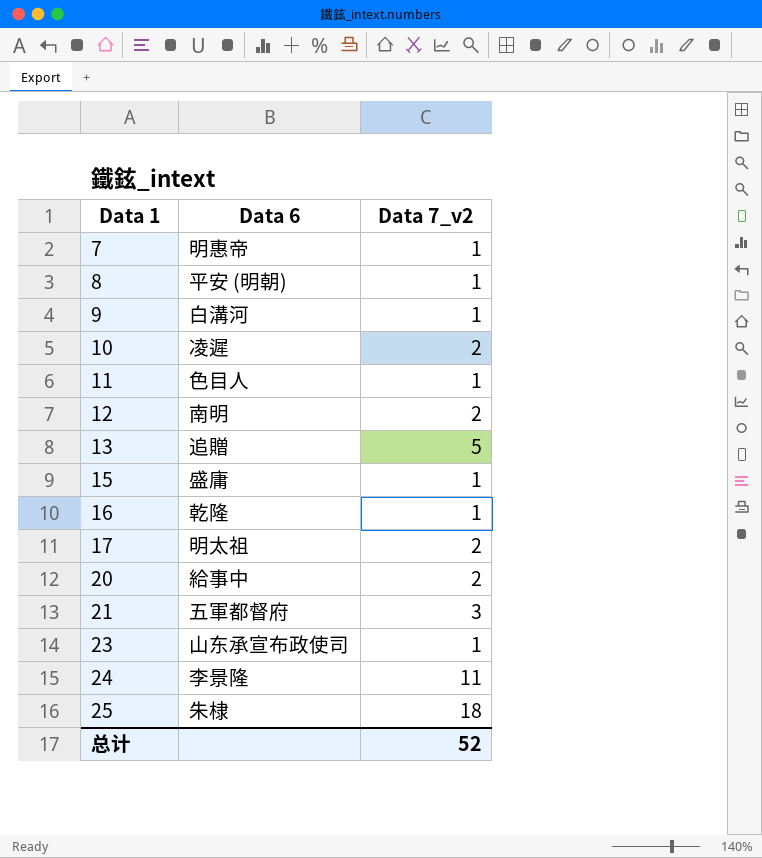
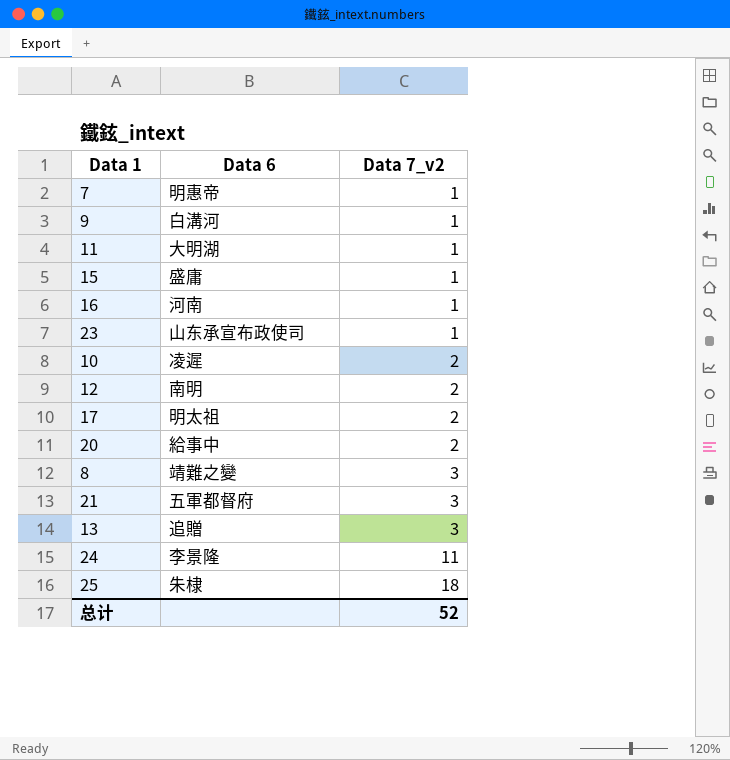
row order: Data 1 ascending -> Data 7_v2 ascending
11 | Data 6: 色目人 -> 大明湖
16 | Data 6: 乾隆 -> 河南
8 | Data 6: 平安 (明朝) -> 靖難之變
8 | Data 7_v2: 1 -> 3
13 | Data 7_v2: 5 -> 3

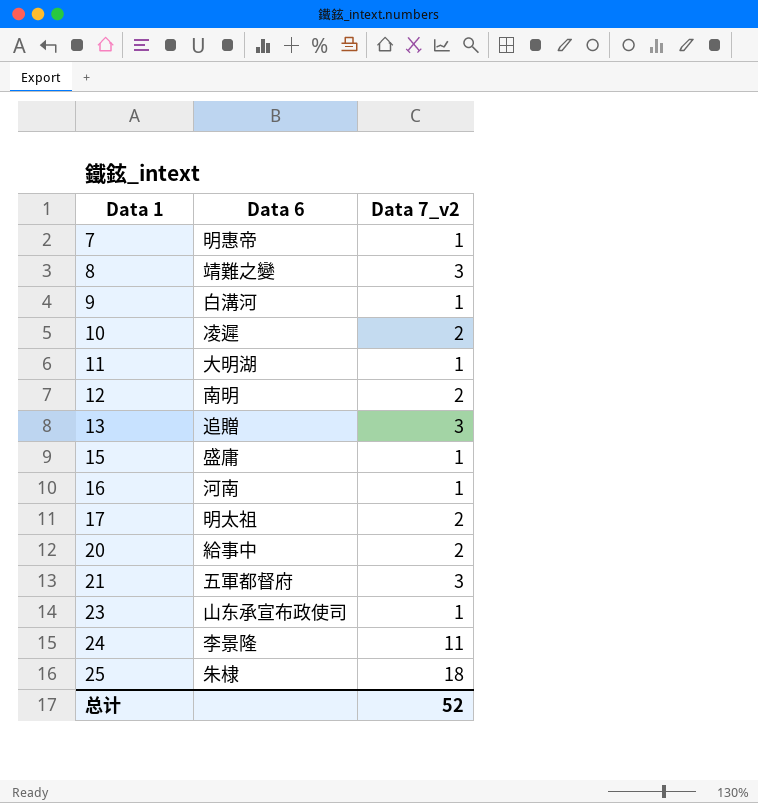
row order: Data 7_v2 ascending -> Data 1 ascending

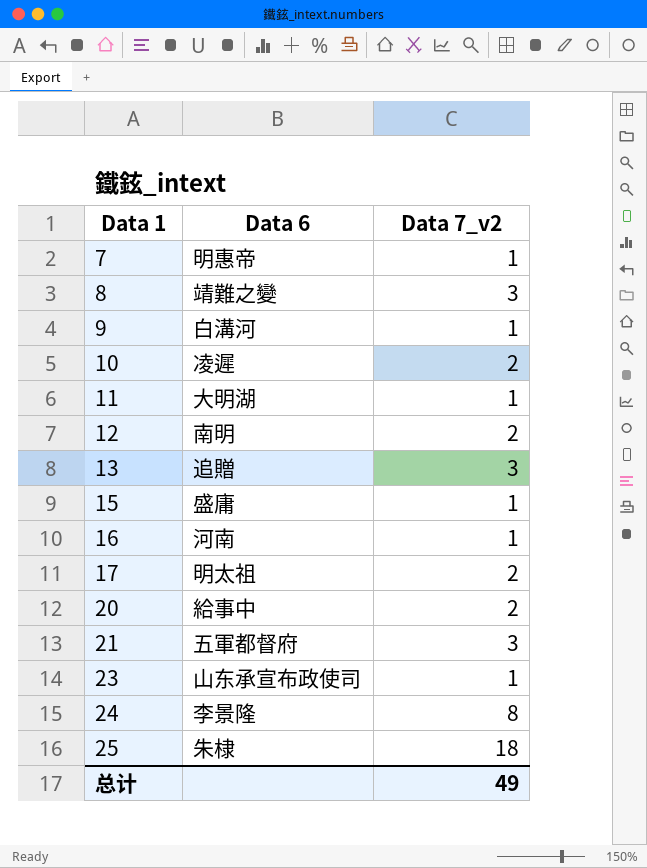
24 | Data 7_v2: 11 -> 8
总计 | Data 7_v2: 52 -> 49

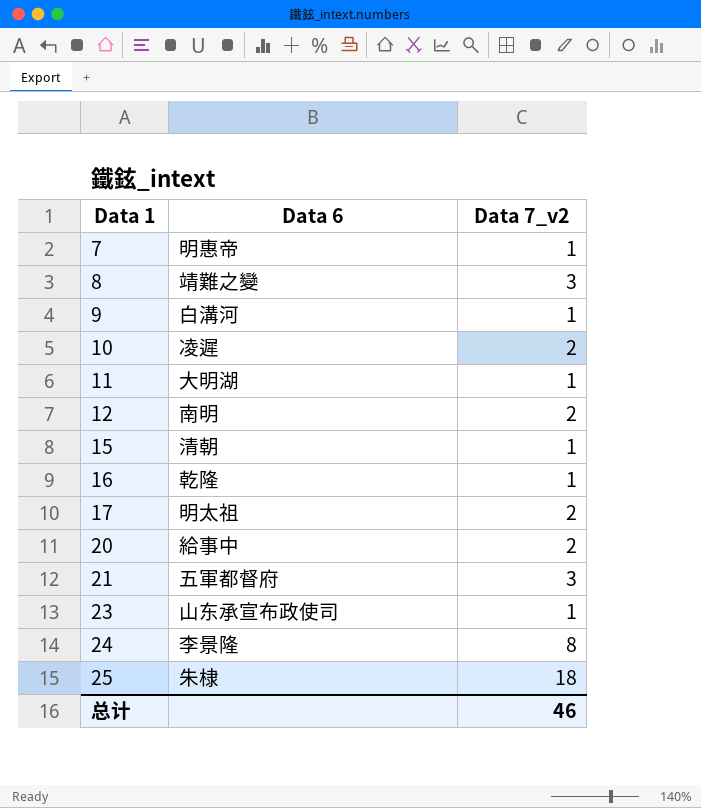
row 13: 追贈 | 3 -> none
15 | Data 6: 盛庸 -> 清朝
16 | Data 6: 河南 -> 乾隆
总计 | Data 7_v2: 49 -> 46

